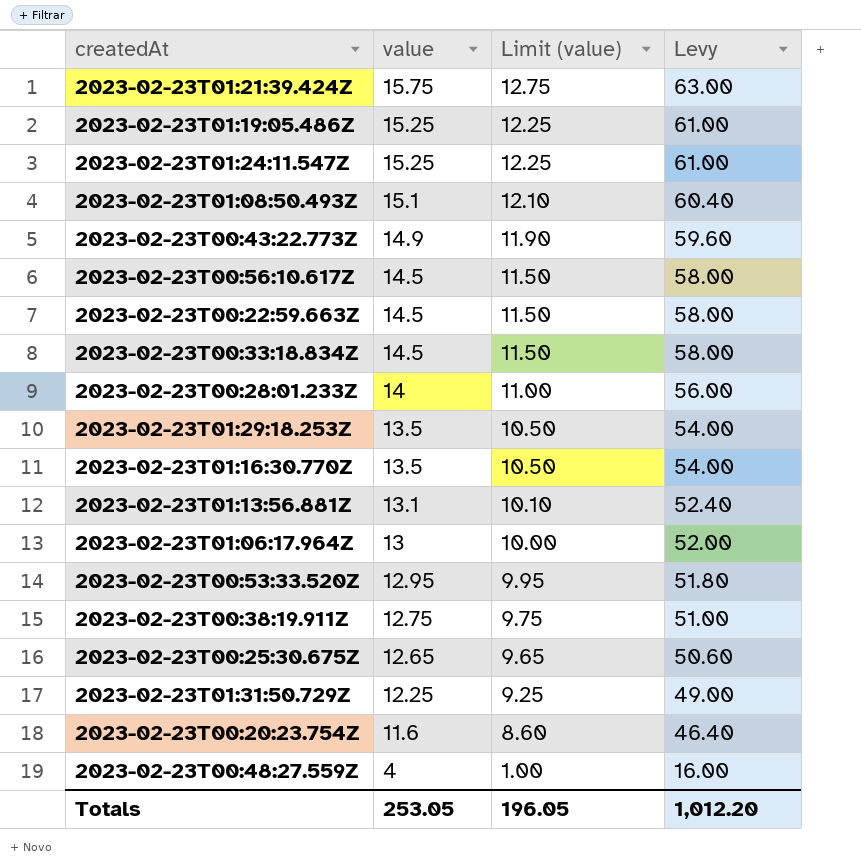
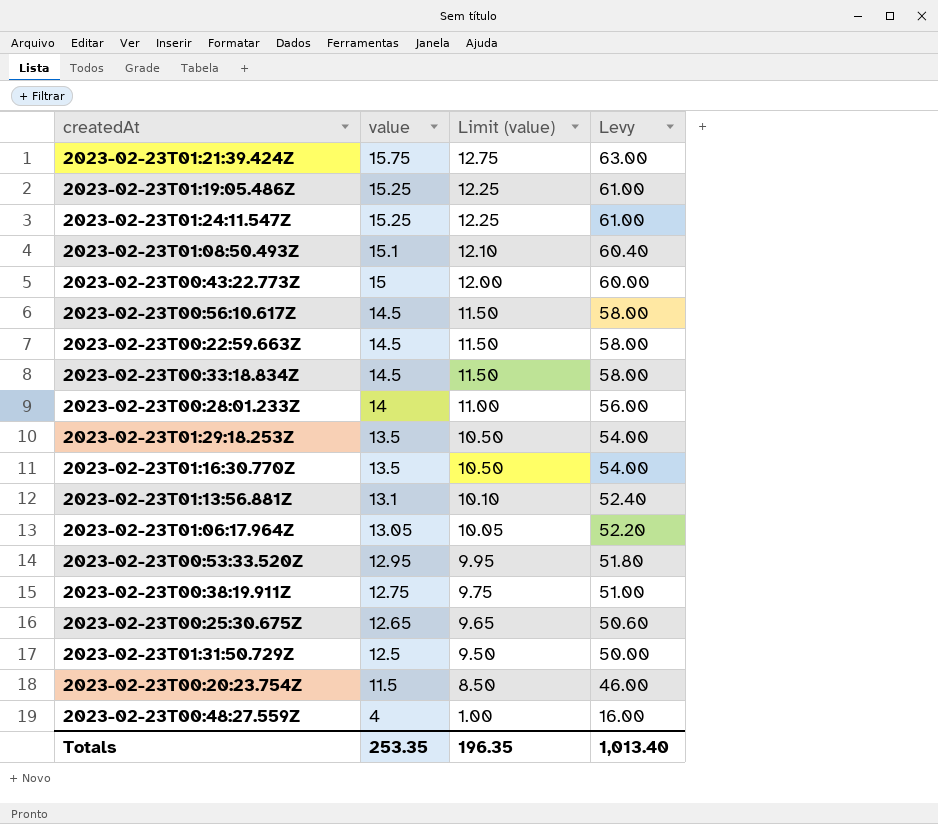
2023-02-23T00:43:22.773Z | value: 14.9 -> 15
2023-02-23T00:43:22.773Z | Limit (value): 11.90 -> 12.00
2023-02-23T00:43:22.773Z | Levy: 59.60 -> 60.00
2023-02-23T01:06:17.964Z | value: 13 -> 13.05
2023-02-23T01:06:17.964Z | Limit (value): 10.00 -> 10.05
2023-02-23T01:06:17.964Z | Levy: 52.00 -> 52.20
2023-02-23T01:31:50.729Z | value: 12.25 -> 12.5
2023-02-23T01:31:50.729Z | Limit (value): 9.25 -> 9.50
2023-02-23T01:31:50.729Z | Levy: 49.00 -> 50.00
2023-02-23T00:20:23.754Z | value: 11.6 -> 11.5
2023-02-23T00:20:23.754Z | Limit (value): 8.60 -> 8.50
2023-02-23T00:20:23.754Z | Levy: 46.40 -> 46.00
Totals | value: 253.05 -> 253.35
Totals | Limit (value): 196.05 -> 196.35
Totals | Levy: 1,012.20 -> 1,013.40

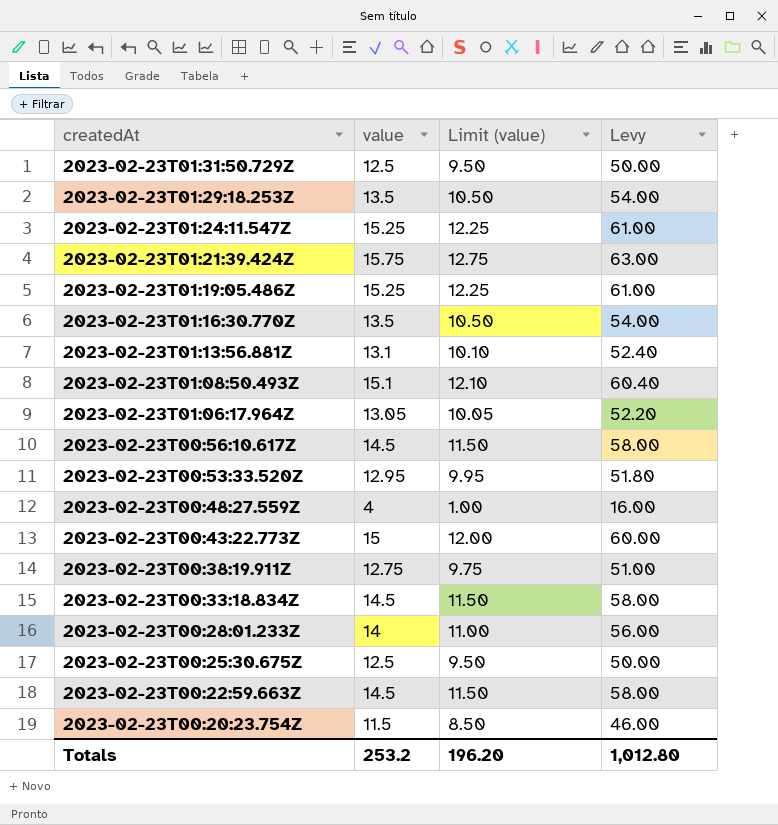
row order: value descending -> createdAt descending
2023-02-23T00:25:30.675Z | value: 12.65 -> 12.5
2023-02-23T00:25:30.675Z | Limit (value): 9.65 -> 9.50
2023-02-23T00:25:30.675Z | Levy: 50.60 -> 50.00
Totals | value: 253.35 -> 253.2
Totals | Limit (value): 196.35 -> 196.20
Totals | Levy: 1,013.40 -> 1,012.80

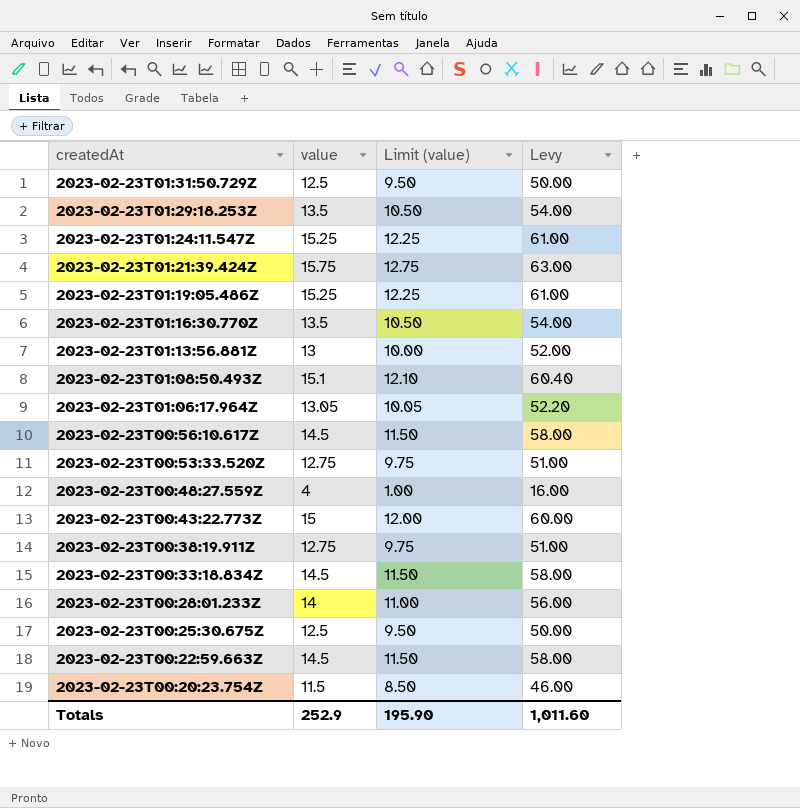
2023-02-23T01:13:56.881Z | value: 13.1 -> 13
2023-02-23T01:13:56.881Z | Limit (value): 10.10 -> 10.00
2023-02-23T01:13:56.881Z | Levy: 52.40 -> 52.00
2023-02-23T00:53:33.520Z | value: 12.95 -> 12.75
2023-02-23T00:53:33.520Z | Limit (value): 9.95 -> 9.75
2023-02-23T00:53:33.520Z | Levy: 51.80 -> 51.00
Totals | value: 253.2 -> 252.9
Totals | Limit (value): 196.20 -> 195.90
Totals | Levy: 1,012.80 -> 1,011.60

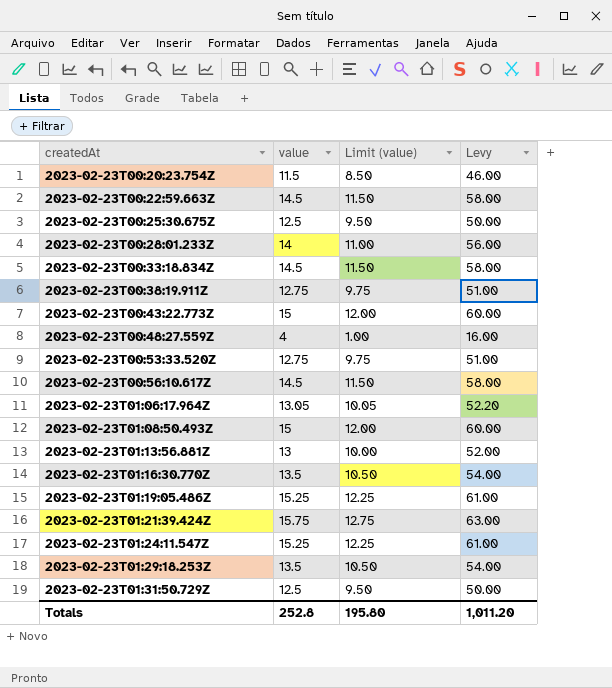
row order: createdAt descending -> createdAt ascending
2023-02-23T01:08:50.493Z | value: 15.1 -> 15
2023-02-23T01:08:50.493Z | Limit (value): 12.10 -> 12.00
2023-02-23T01:08:50.493Z | Levy: 60.40 -> 60.00
Totals | value: 252.9 -> 252.8
Totals | Limit (value): 195.90 -> 195.80
Totals | Levy: 1,011.60 -> 1,011.20

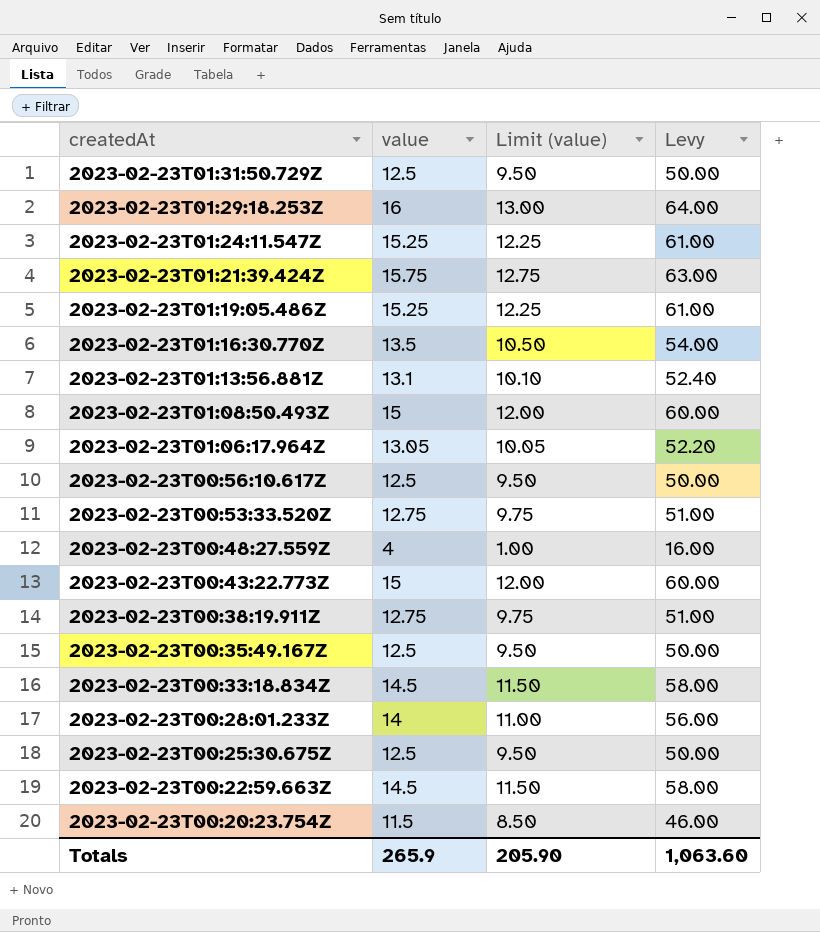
row order: createdAt ascending -> createdAt descending
2023-02-23T01:29:18.253Z | value: 13.5 -> 16
2023-02-23T01:29:18.253Z | Limit (value): 10.50 -> 13.00
2023-02-23T01:29:18.253Z | Levy: 54.00 -> 64.00
2023-02-23T01:13:56.881Z | value: 13 -> 13.1
2023-02-23T01:13:56.881Z | Limit (value): 10.00 -> 10.10
2023-02-23T01:13:56.881Z | Levy: 52.00 -> 52.40
2023-02-23T00:56:10.617Z | value: 14.5 -> 12.5
2023-02-23T00:56:10.617Z | Limit (value): 11.50 -> 9.50
2023-02-23T00:56:10.617Z | Levy: 58.00 -> 50.00
row 2023-02-23T00:35:49.167Z: none -> 12.5 | 9.50 | 50.00
Totals | value: 252.8 -> 265.9
Totals | Limit (value): 195.80 -> 205.90
Totals | Levy: 1,011.20 -> 1,063.60

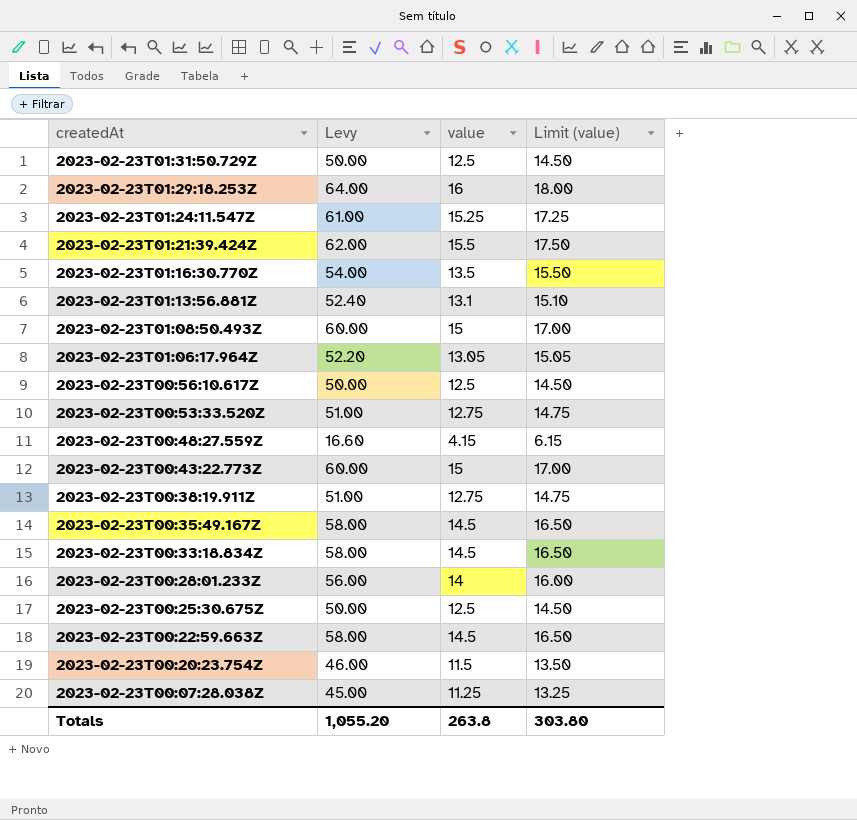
column Levy | position: 4 -> 2
column Limit (value) | formula: [value] - 3 -> [value] + 2
row 2023-02-23T01:19:05.486Z: 15.25 | 12.25 | 61.00 -> none
2023-02-23T01:21:39.424Z | Levy: 63.00 -> 62.00
2023-02-23T01:21:39.424Z | value: 15.75 -> 15.5
2023-02-23T00:48:27.559Z | Levy: 16.00 -> 16.60
2023-02-23T00:48:27.559Z | value: 4 -> 4.15
2023-02-23T00:35:49.167Z | Levy: 50.00 -> 58.00
2023-02-23T00:35:49.167Z | value: 12.5 -> 14.5
row 2023-02-23T00:07:28.038Z: none -> 45.00 | 11.25 | 13.25
Totals | Levy: 1,063.60 -> 1,055.20
Totals | value: 265.9 -> 263.8
Totals | Limit (value): 205.90 -> 303.80

